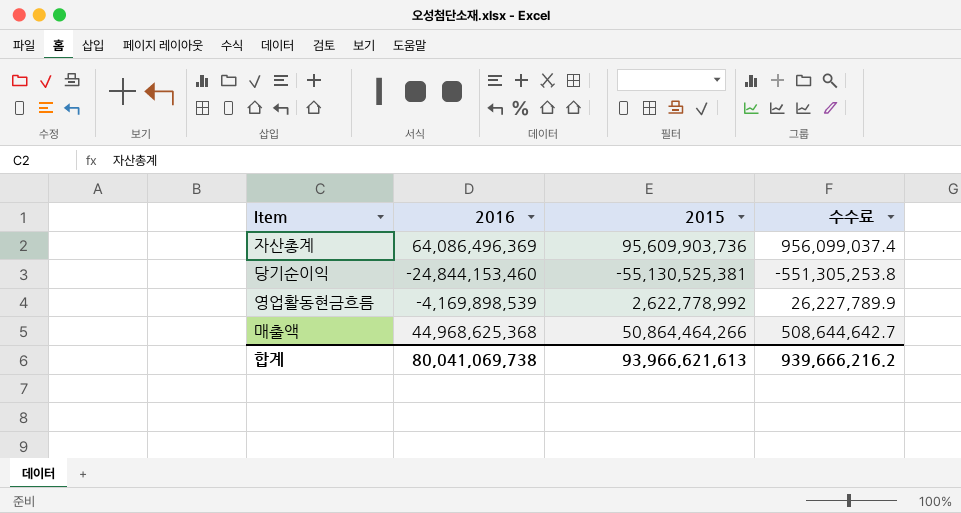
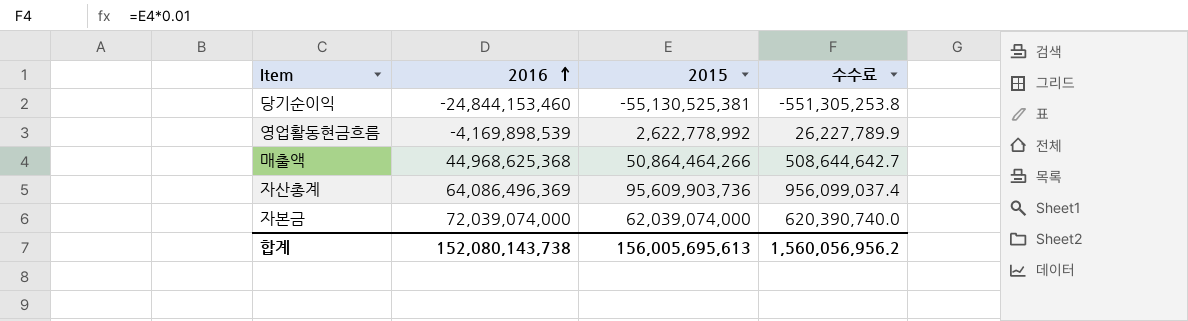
row order: none -> 2016 ascending
row 자본금: none -> 72,039,074,000 | 62,039,074,000 | 620,390,740.0
합계 | 2016: 80,041,069,738 -> 152,080,143,738
합계 | 2015: 93,966,621,613 -> 156,005,695,613
합계 | 수수료: 939,666,216.2 -> 1,560,056,956.2

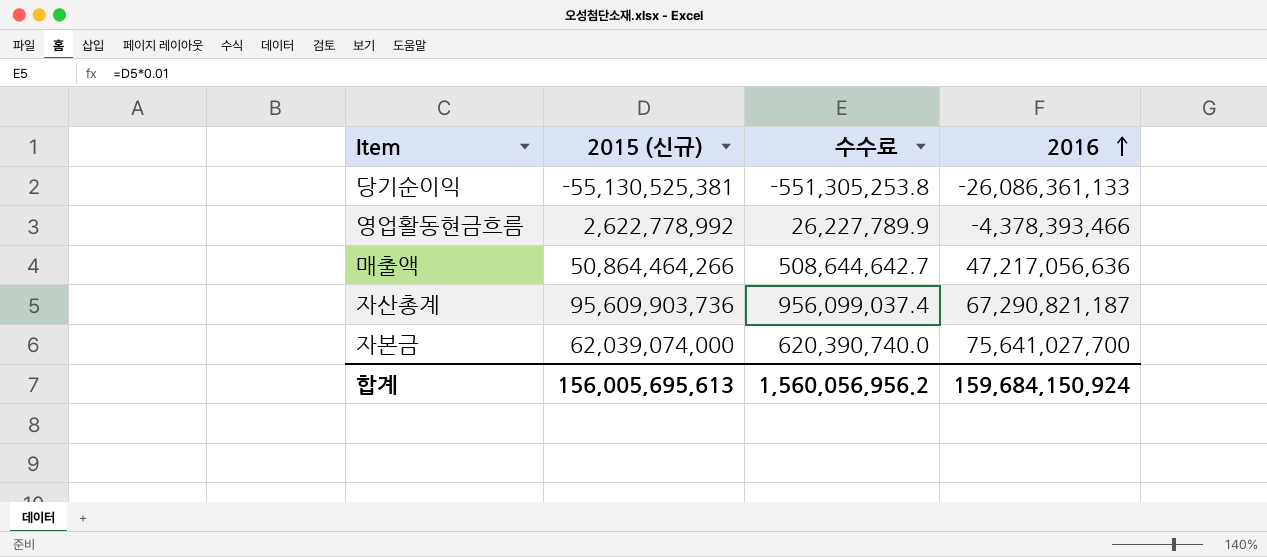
column name: 2015 -> 2015 (신규)
column 2016 | position: 2 -> 4
당기순이익 | 2016: -24,844,153,460 -> -26,086,361,133
영업활동현금흐름 | 2016: -4,169,898,539 -> -4,378,393,466
매출액 | 2016: 44,968,625,368 -> 47,217,056,636
자산총계 | 2016: 64,086,496,369 -> 67,290,821,187
자본금 | 2016: 72,039,074,000 -> 75,641,027,700
합계 | 2016: 152,080,143,738 -> 159,684,150,924

